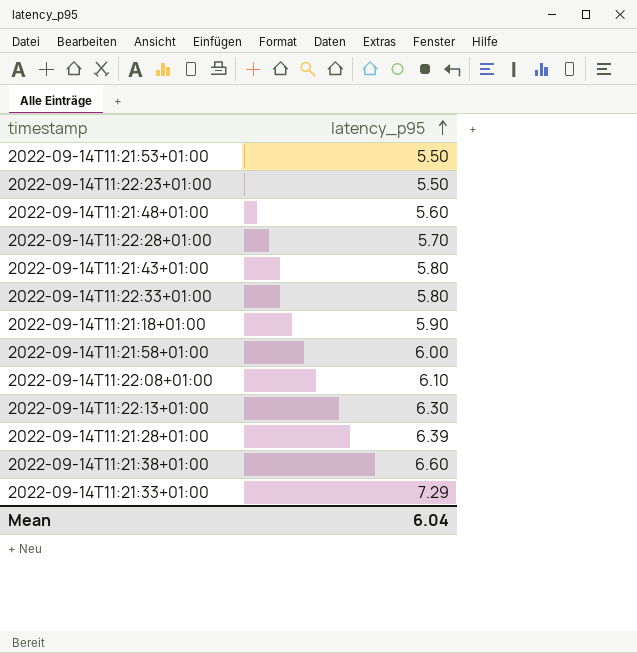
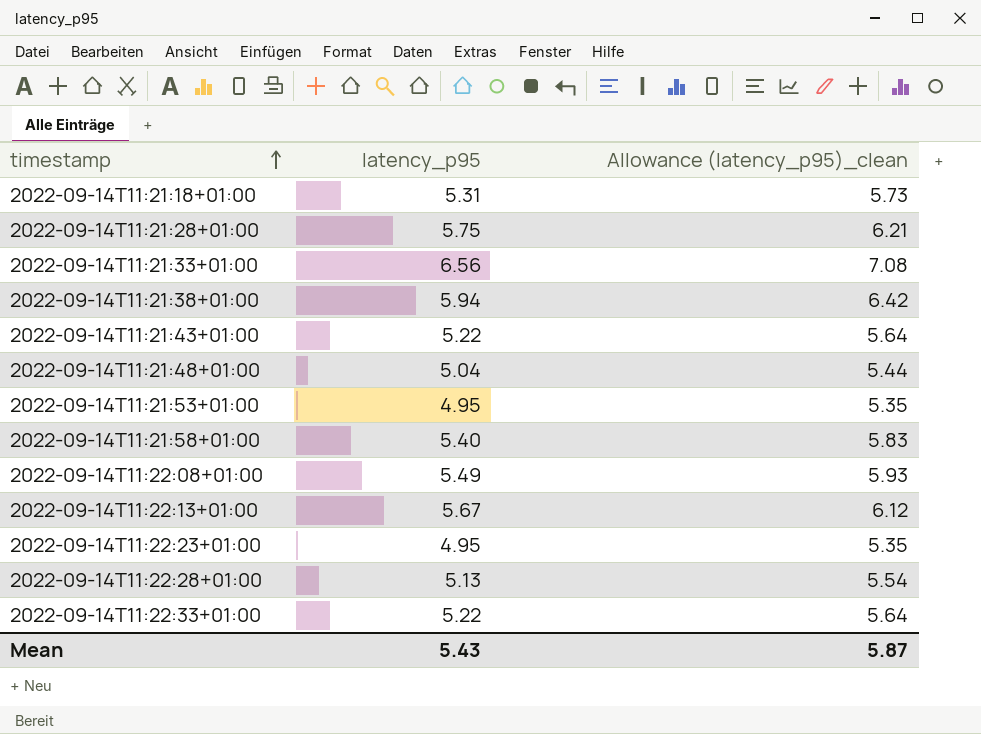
row order: latency_p95 ascending -> timestamp ascending
column Allowance (latency_p95)_clean | formula: none -> [latency_p95] * 1.08
2022-09-14T11:21:18+01:00 | latency_p95: 5.90 -> 5.31
2022-09-14T11:21:28+01:00 | latency_p95: 6.39 -> 5.75
2022-09-14T11:21:33+01:00 | latency_p95: 7.29 -> 6.56
2022-09-14T11:21:38+01:00 | latency_p95: 6.60 -> 5.94
2022-09-14T11:21:43+01:00 | latency_p95: 5.80 -> 5.22
2022-09-14T11:21:48+01:00 | latency_p95: 5.60 -> 5.04
2022-09-14T11:21:53+01:00 | latency_p95: 5.50 -> 4.95
2022-09-14T11:21:58+01:00 | latency_p95: 6.00 -> 5.40
2022-09-14T11:22:08+01:00 | latency_p95: 6.10 -> 5.49
2022-09-14T11:22:13+01:00 | latency_p95: 6.30 -> 5.67
2022-09-14T11:22:23+01:00 | latency_p95: 5.50 -> 4.95
2022-09-14T11:22:28+01:00 | latency_p95: 5.70 -> 5.13
2022-09-14T11:22:33+01:00 | latency_p95: 5.80 -> 5.22
Mean | latency_p95: 6.04 -> 5.43

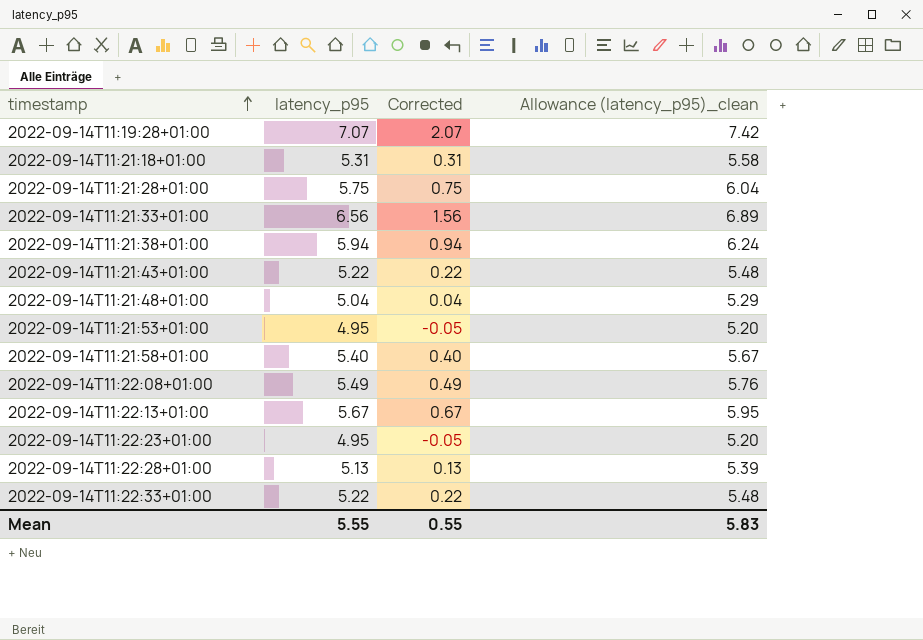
column Corrected | formula: none -> [latency_p95] - 5
column Allowance (latency_p95)_clean | formula: [latency_p95] * 1.08 -> [latency_p95] * 1.05
row 2022-09-14T11:19:28+01:00: none -> 7.07 | 2.07 | 7.42
Mean | latency_p95: 5.43 -> 5.55
Mean | Allowance (latency_p95)_clean: 5.87 -> 5.83

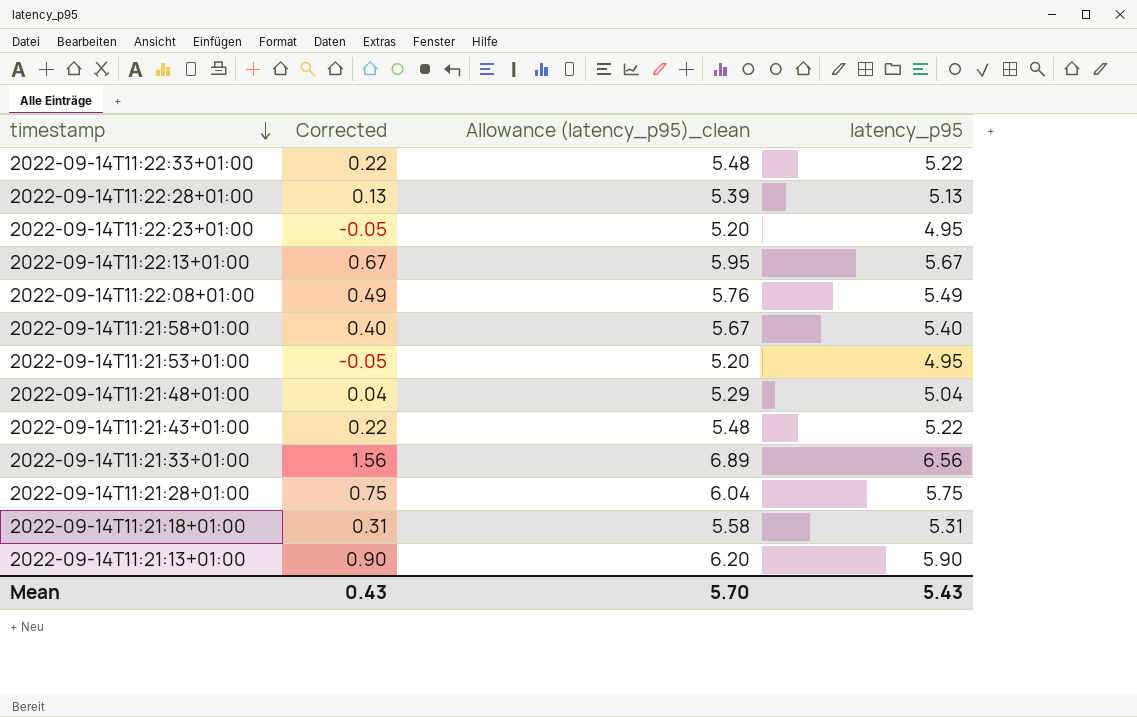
row order: timestamp ascending -> timestamp descending
column latency_p95 | position: 2 -> 4
row 2022-09-14T11:19:28+01:00: 7.07 | 2.07 | 7.42 -> none
row 2022-09-14T11:21:38+01:00: 5.94 | 0.94 | 6.24 -> none
row 2022-09-14T11:21:13+01:00: none -> 0.90 | 6.20 | 5.90
Mean | Corrected: 0.55 -> 0.43
Mean | Allowance (latency_p95)_clean: 5.83 -> 5.70
Mean | latency_p95: 5.55 -> 5.43

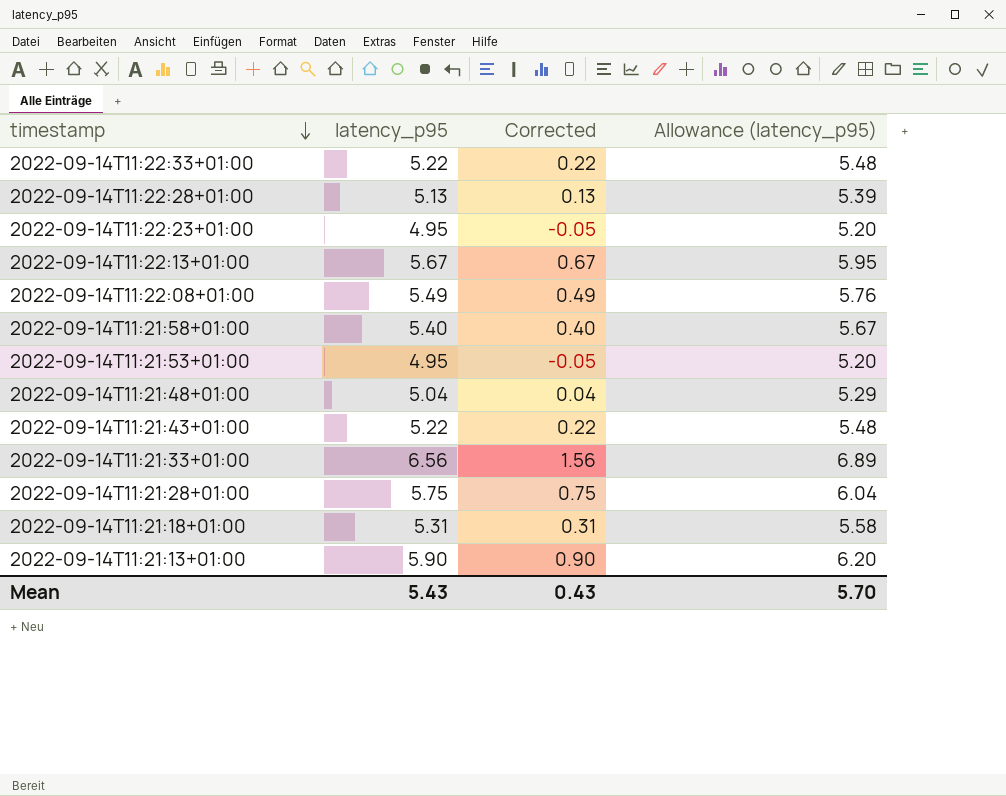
column latency_p95 | position: 4 -> 2
column name: Allowance (latency_p95)_clean -> Allowance (latency_p95)

